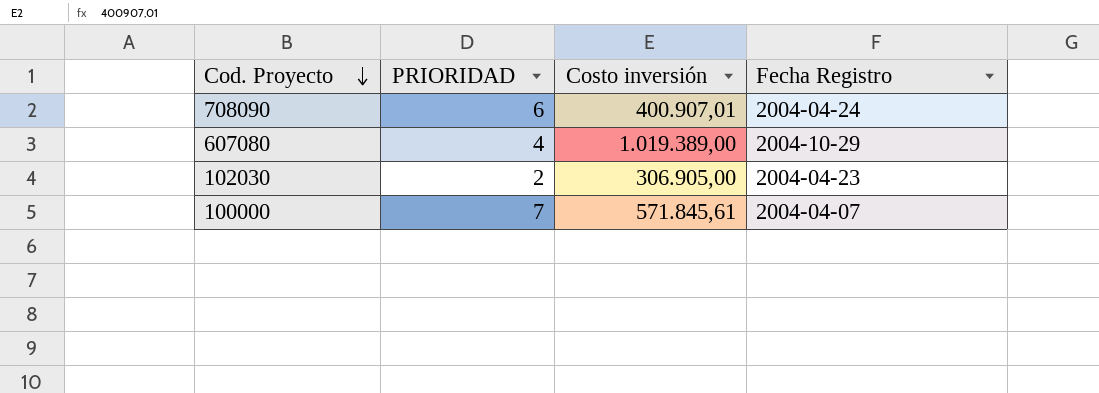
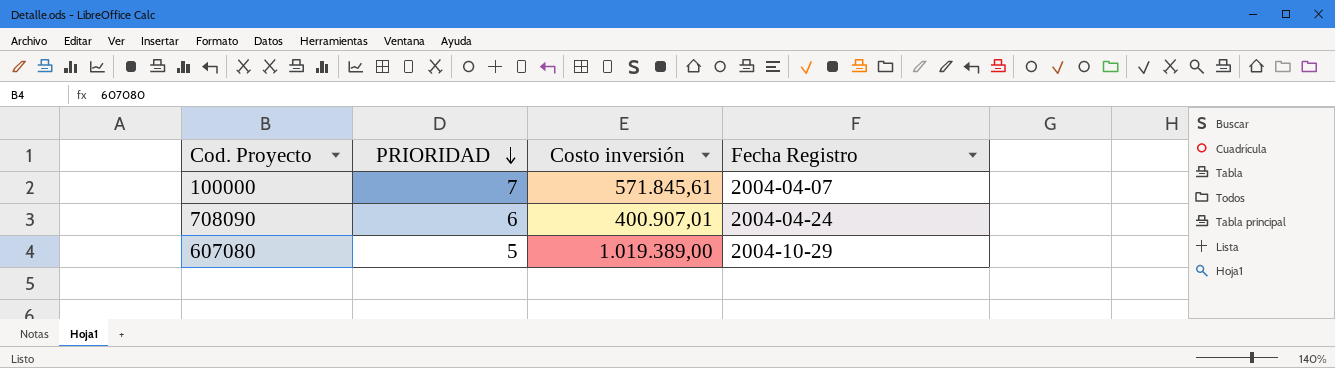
row order: Cod. Proyecto descending -> PRIORIDAD descending
row 102030: 2 | 306.905,00 | 2004-04-23 -> none
607080 | PRIORIDAD: 4 -> 5

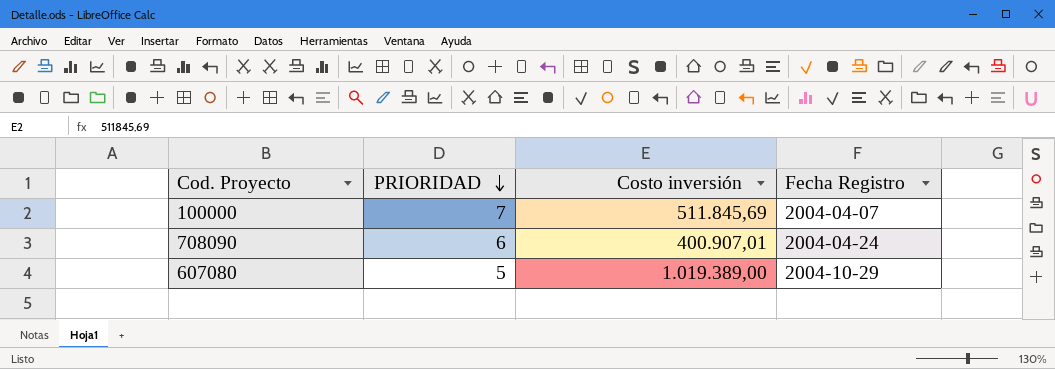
100000 | Costo inversión: 571.845,61 -> 511.845,69

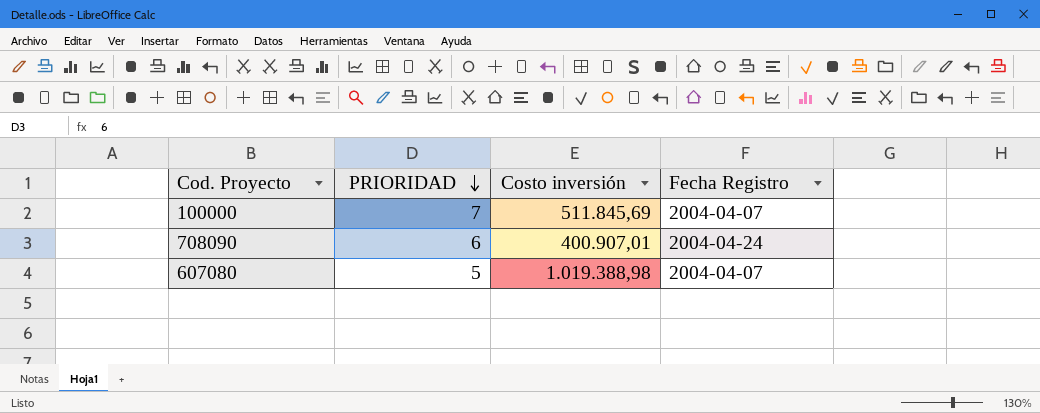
607080 | Costo inversión: 1.019.389,00 -> 1.019.388,98
607080 | Fecha Registro: 2004-10-29 -> 2004-04-07

